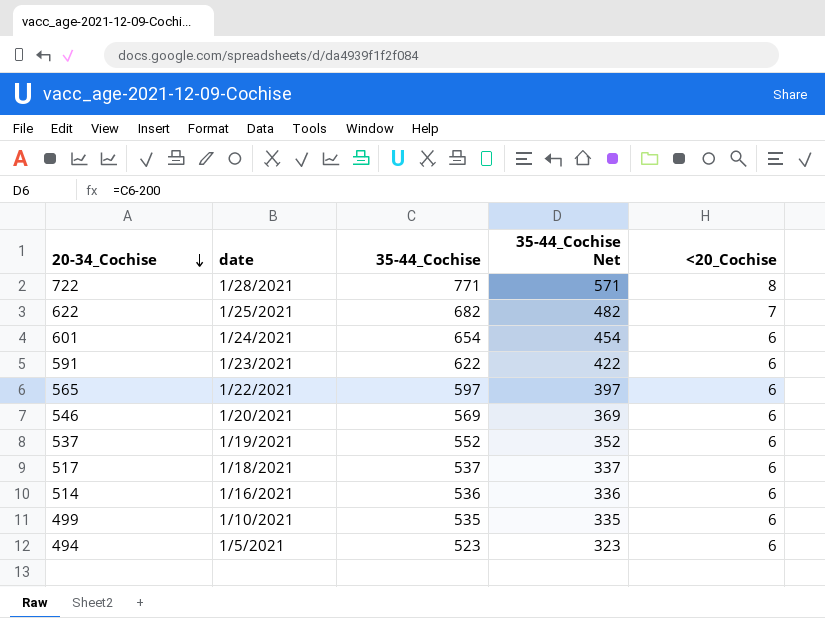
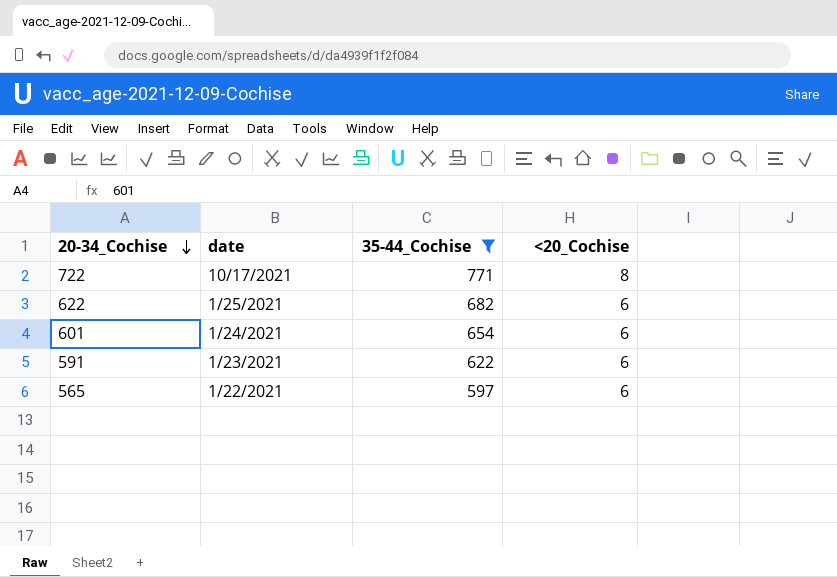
filter: none -> 35-44_Cochise >= 597
column 35-44_Cochise Net | formula: [35-44_Cochise] - 200 -> none
722 | date: 1/28/2021 -> 10/17/2021
622 | <20_Cochise: 7 -> 6

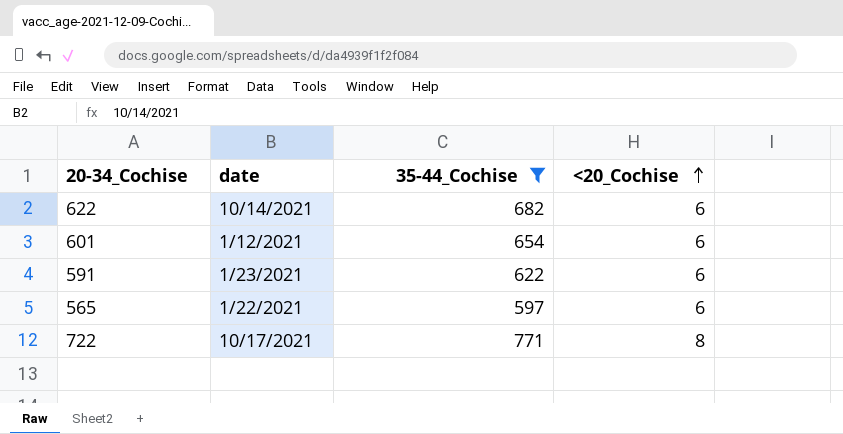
row order: 20-34_Cochise descending -> <20_Cochise ascending
622 | date: 1/25/2021 -> 10/14/2021
601 | date: 1/24/2021 -> 1/12/2021

